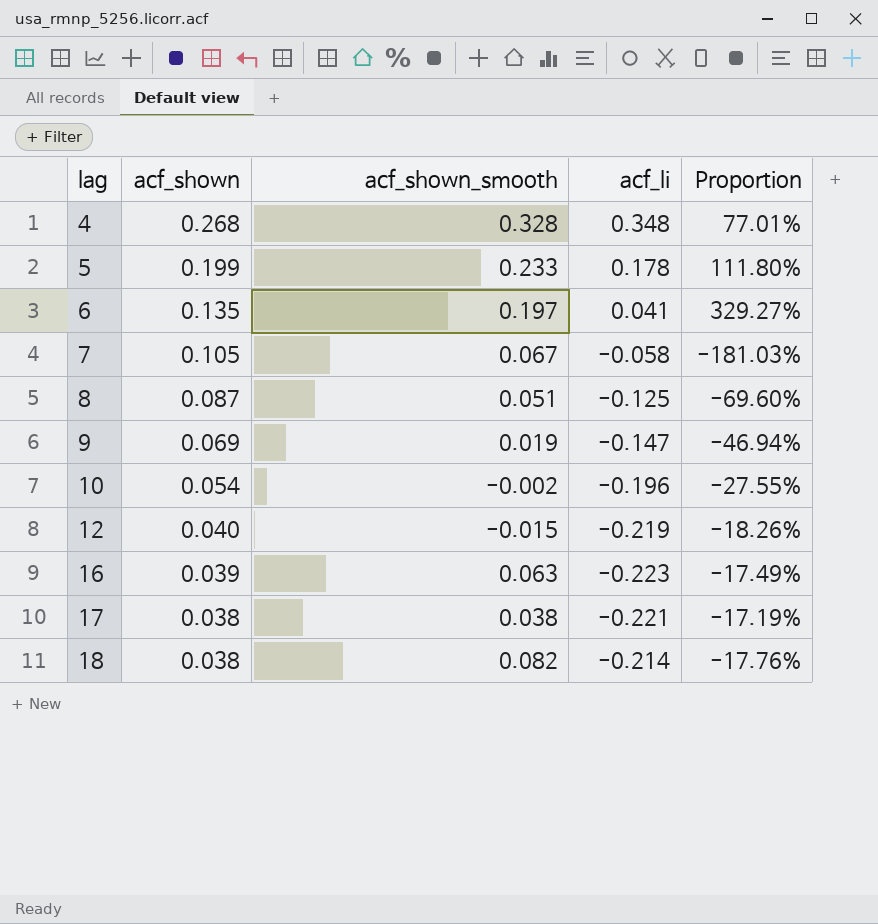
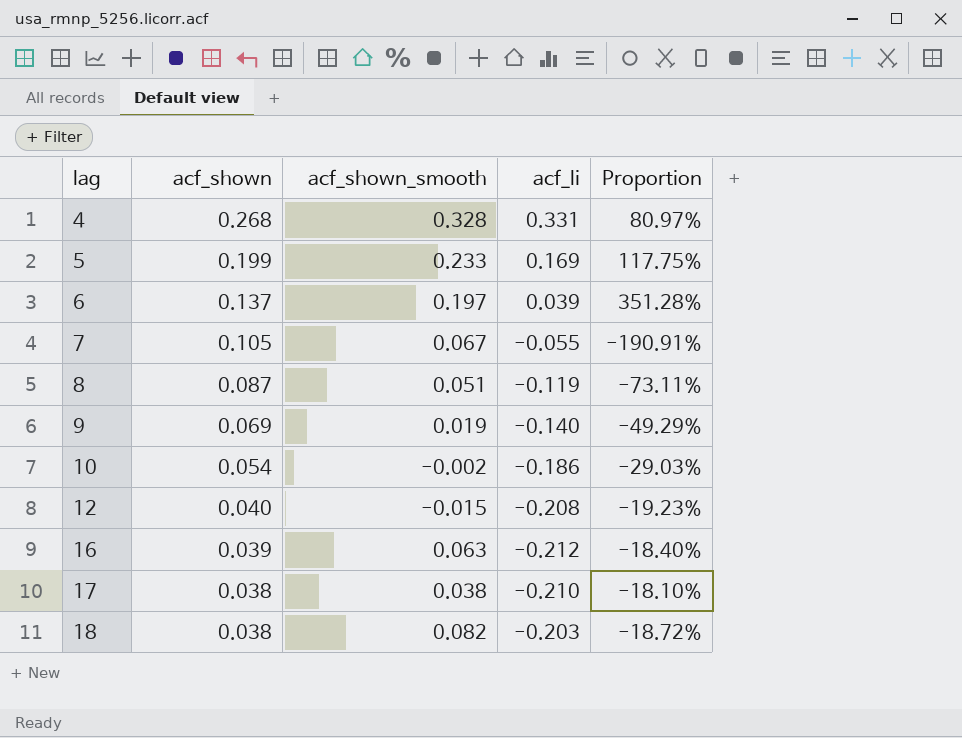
4 | acf_li: 0.348 -> 0.331
4 | Proportion: 77.01% -> 80.97%
5 | acf_li: 0.178 -> 0.169
5 | Proportion: 111.80% -> 117.75%
6 | acf_shown: 0.135 -> 0.137
6 | acf_li: 0.041 -> 0.039
6 | Proportion: 329.27% -> 351.28%
7 | acf_li: -0.058 -> -0.055
7 | Proportion: -181.03% -> -190.91%
8 | acf_li: -0.125 -> -0.119
8 | Proportion: -69.60% -> -73.11%
9 | acf_li: -0.147 -> -0.140
9 | Proportion: -46.94% -> -49.29%
10 | acf_li: -0.196 -> -0.186
10 | Proportion: -27.55% -> -29.03%
12 | acf_li: -0.219 -> -0.208
12 | Proportion: -18.26% -> -19.23%
16 | acf_li: -0.223 -> -0.212
16 | Proportion: -17.49% -> -18.40%
17 | acf_li: -0.221 -> -0.210
17 | Proportion: -17.19% -> -18.10%
18 | acf_li: -0.214 -> -0.203
18 | Proportion: -17.76% -> -18.72%

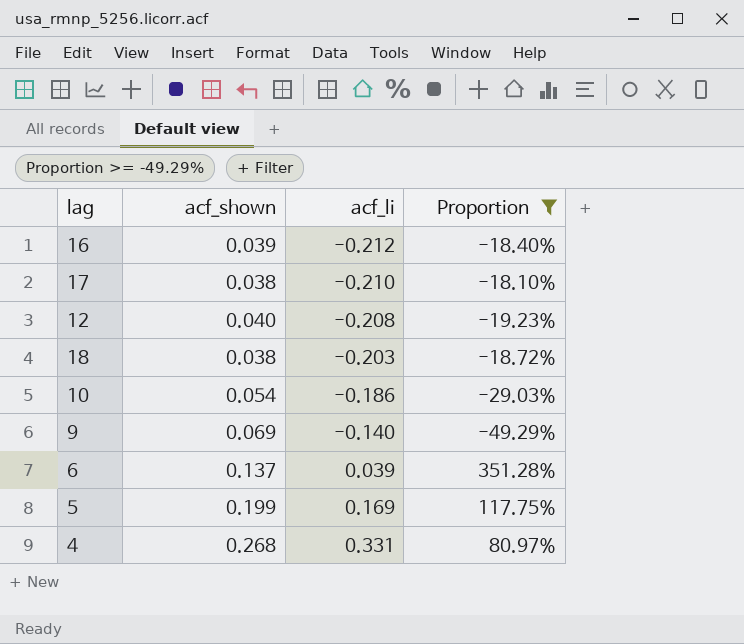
filter: none -> Proportion >= -49.29%
row order: lag ascending -> acf_li ascending
column acf_shown_smooth | position: 3 -> none

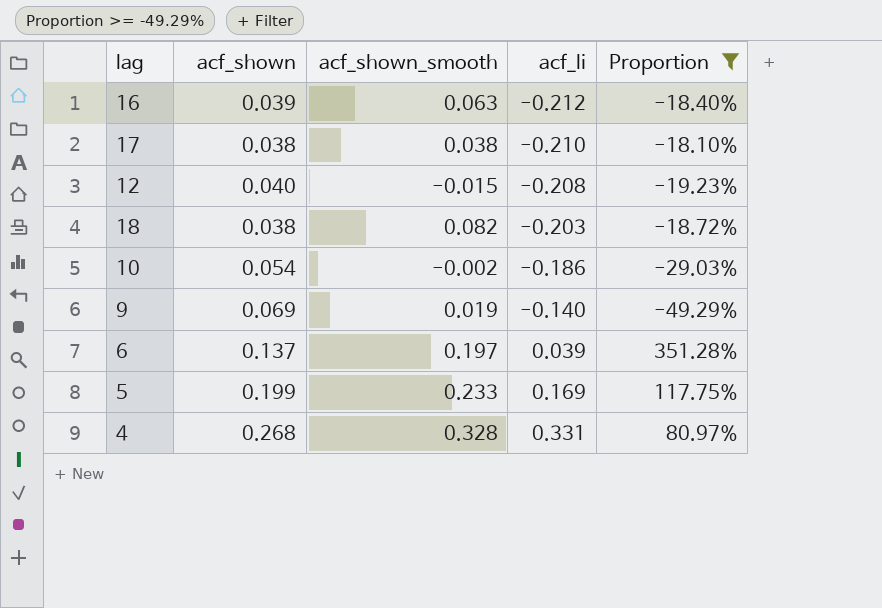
column acf_shown_smooth | position: none -> 3

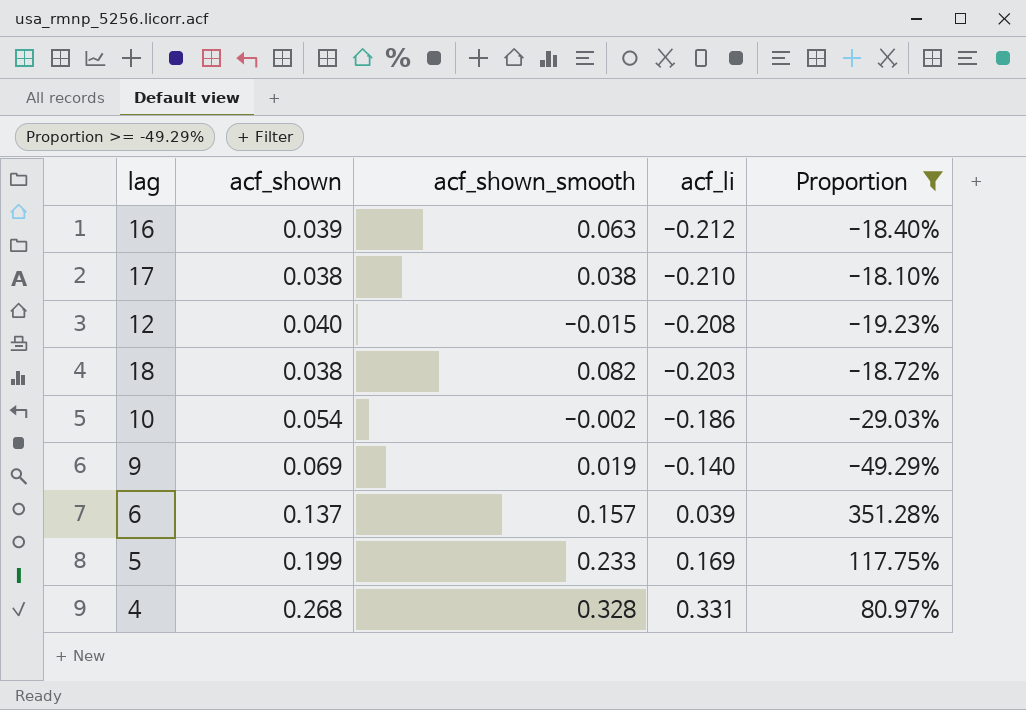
6 | acf_shown_smooth: 0.197 -> 0.157

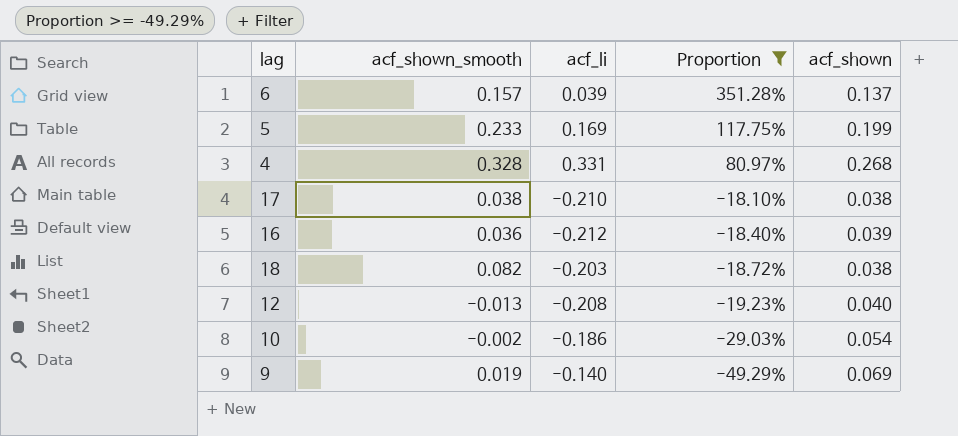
row order: acf_li ascending -> Proportion descending
column acf_shown | position: 2 -> 5
16 | acf_shown_smooth: 0.063 -> 0.036
12 | acf_shown_smooth: -0.015 -> -0.013

